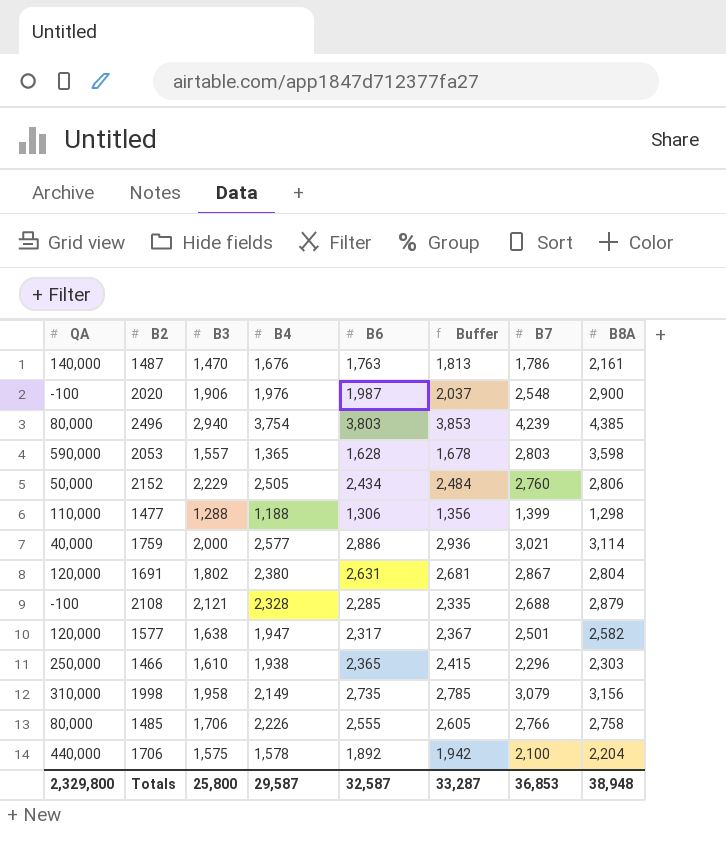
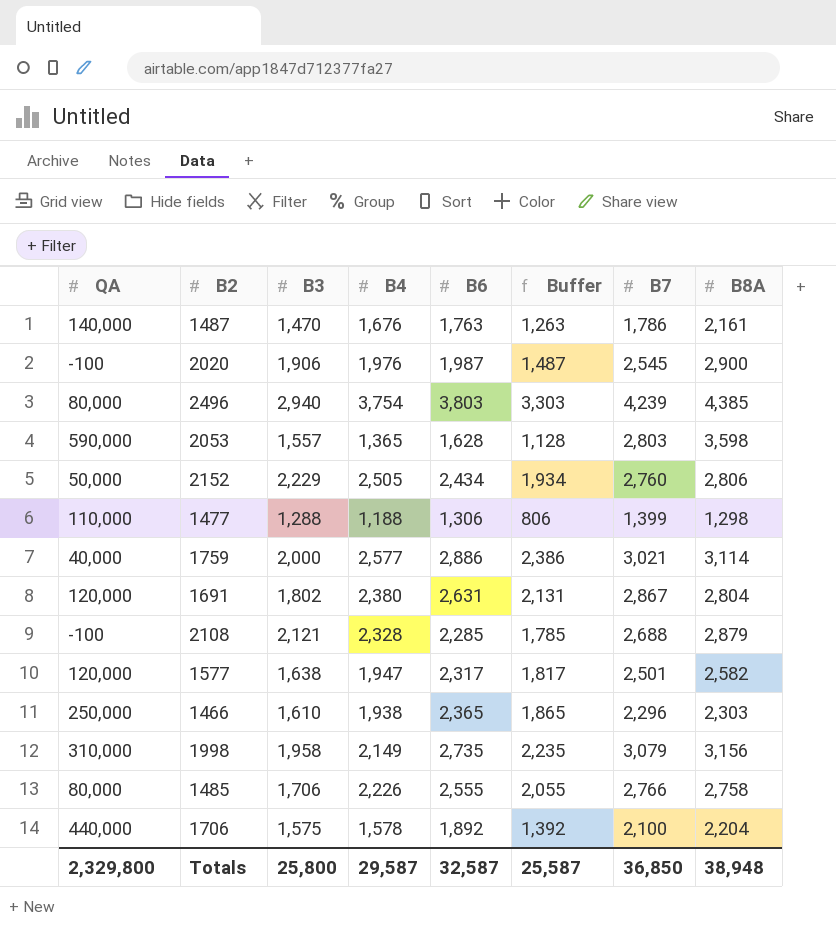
column Buffer | formula: [B6] + 50 -> [B6] - 500
2020 | B7: 2,548 -> 2,545
Totals | Buffer: 33,287 -> 25,587
Totals | B7: 36,853 -> 36,850

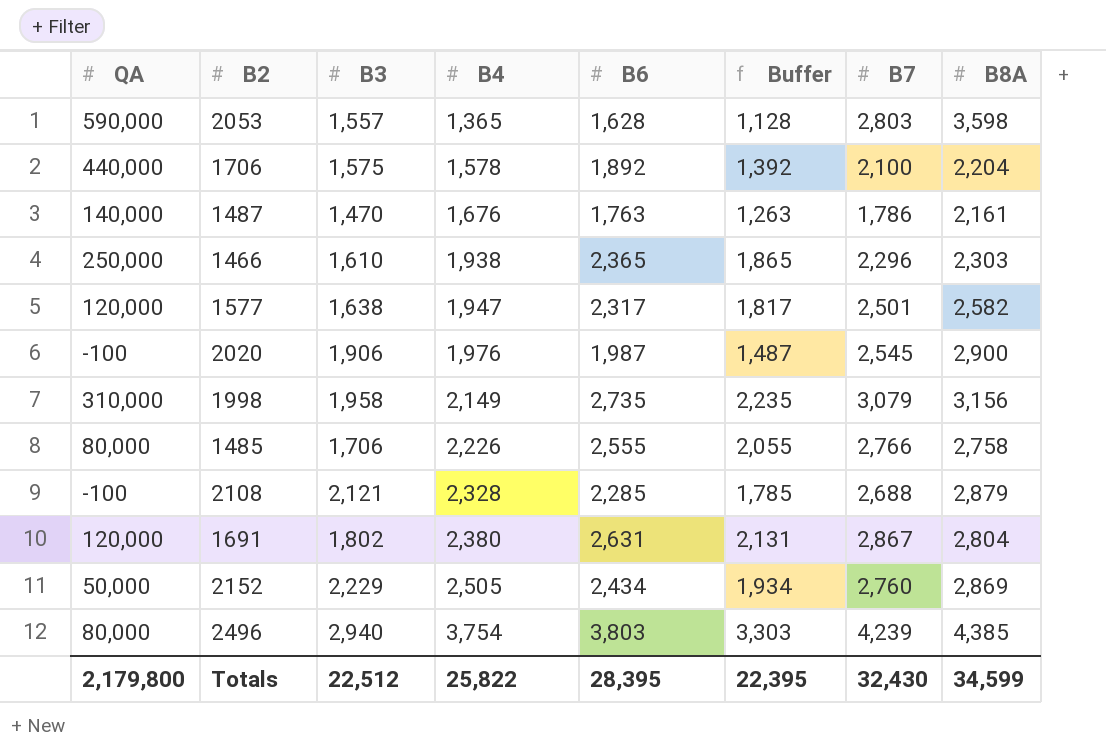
row order: none -> B4 ascending
row 1477: 110,000 | 1,288 | 1,188 | 1,306 | 806 | 1,399 | 1,298 -> none
row 1759: 40,000 | 2,000 | 2,577 | 2,886 | 2,386 | 3,021 | 3,114 -> none
2152 | B8A: 2,806 -> 2,869
Totals | QA: 2,329,800 -> 2,179,800
Totals | B3: 25,800 -> 22,512
Totals | B4: 29,587 -> 25,822
Totals | B6: 32,587 -> 28,395
Totals | Buffer: 25,587 -> 22,395
Totals | B7: 36,850 -> 32,430
Totals | B8A: 38,948 -> 34,599

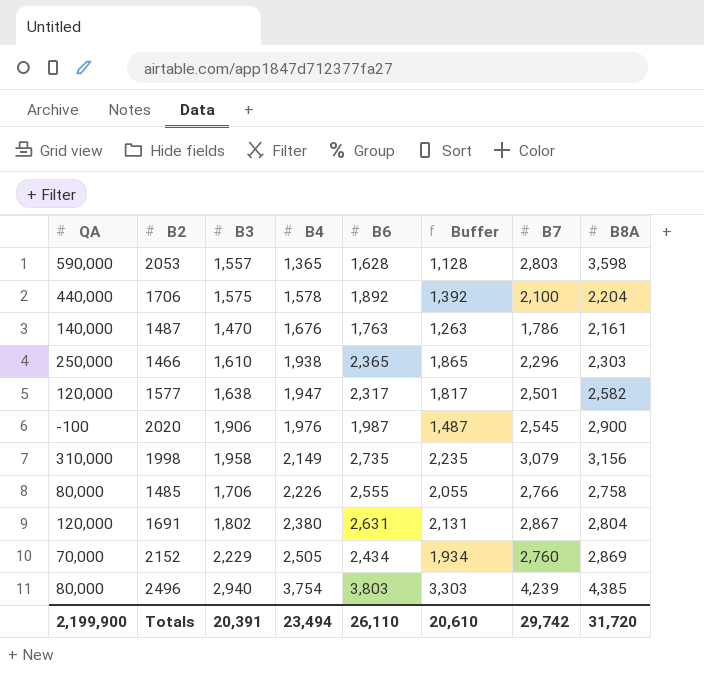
row 2108: -100 | 2,121 | 2,328 | 2,285 | 1,785 | 2,688 | 2,879 -> none
2152 | QA: 50,000 -> 70,000
Totals | QA: 2,179,800 -> 2,199,900
Totals | B3: 22,512 -> 20,391
Totals | B4: 25,822 -> 23,494
Totals | B6: 28,395 -> 26,110
Totals | Buffer: 22,395 -> 20,610
Totals | B7: 32,430 -> 29,742
Totals | B8A: 34,599 -> 31,720

